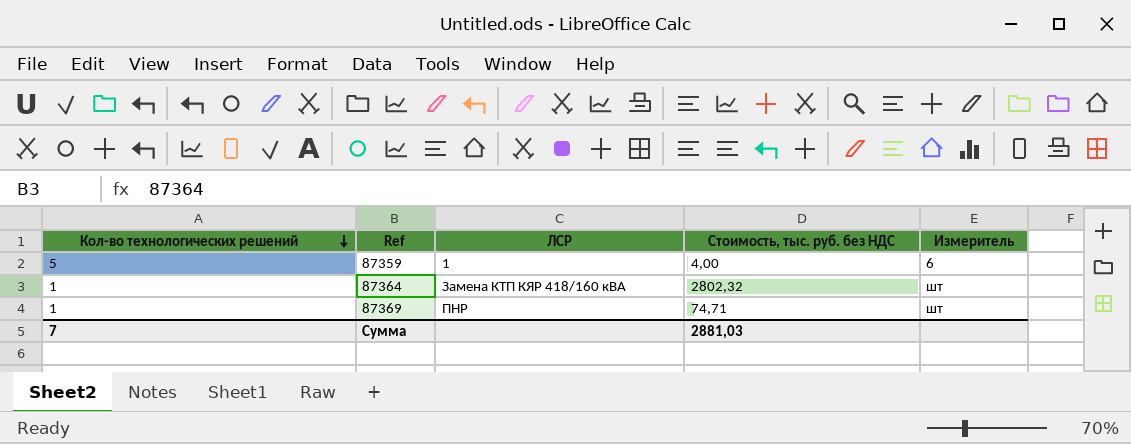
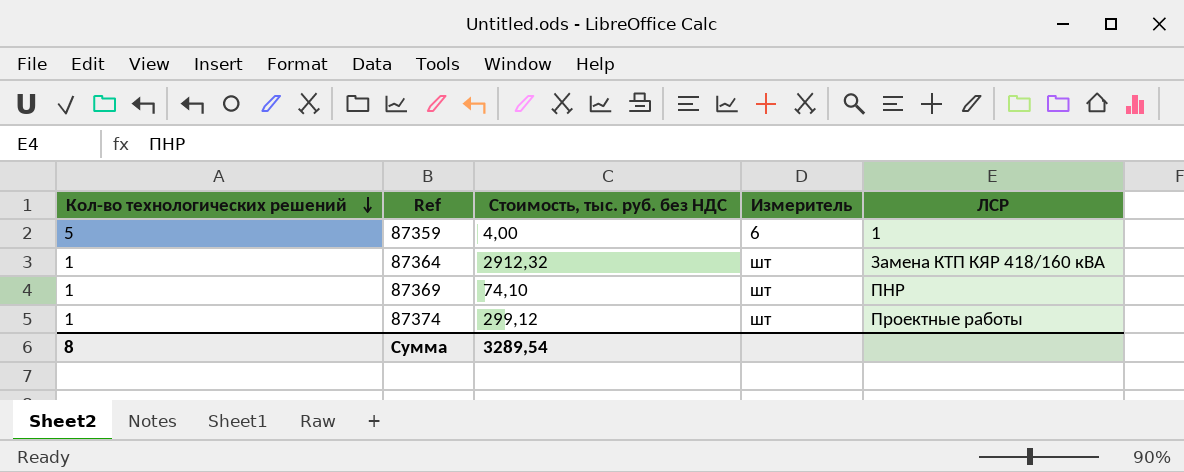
column ЛСР | position: 3 -> 5
87364 | Стоимость, тыс. руб. без НДС: 2802,32 -> 2912,32
87369 | Стоимость, тыс. руб. без НДС: 74,71 -> 74,10
row 87374: none -> 1 | 299,12 | шт | Проектные работы
Сумма | Кол-во технологических решений: 7 -> 8
Сумма | Стоимость, тыс. руб. без НДС: 2881,03 -> 3289,54

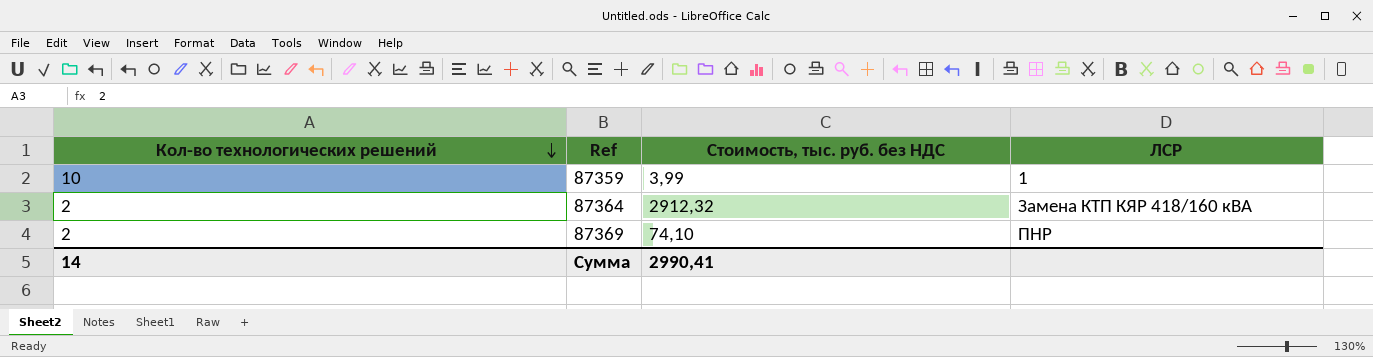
column Измеритель | position: 4 -> none
row 87374: 1 | 299,12 | шт | Проектные работы -> none
87359 | Кол-во технологических решений: 5 -> 10
87359 | Стоимость, тыс. руб. без НДС: 4,00 -> 3,99
87364 | Кол-во технологических решений: 1 -> 2
87369 | Кол-во технологических решений: 1 -> 2
Сумма | Кол-во технологических решений: 8 -> 14
Сумма | Стоимость, тыс. руб. без НДС: 3289,54 -> 2990,41

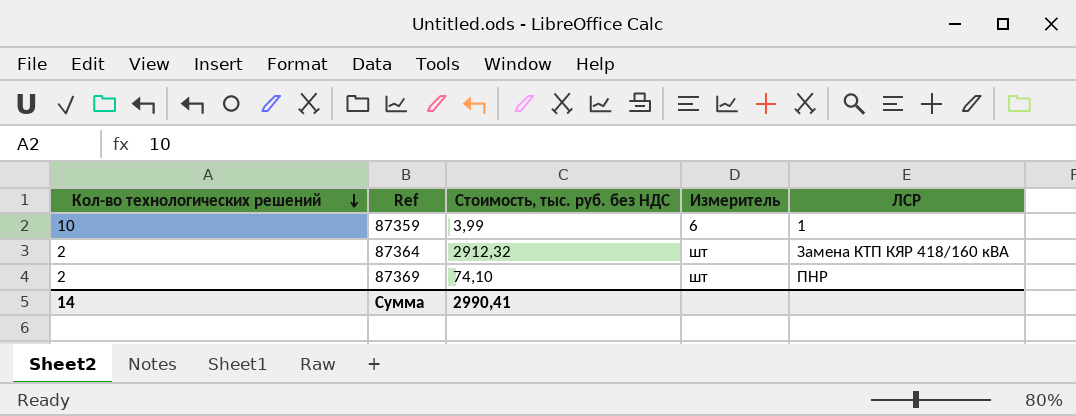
column Измеритель | position: none -> 4

